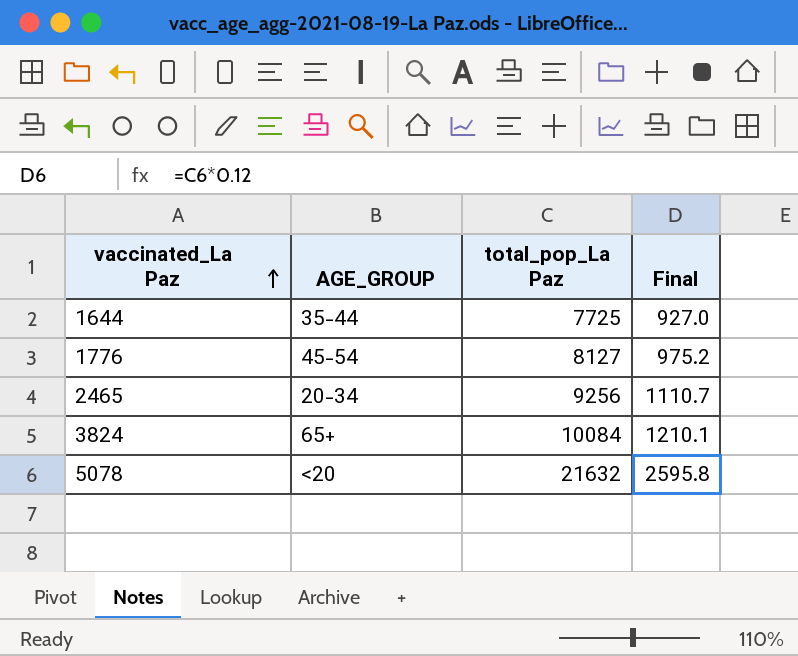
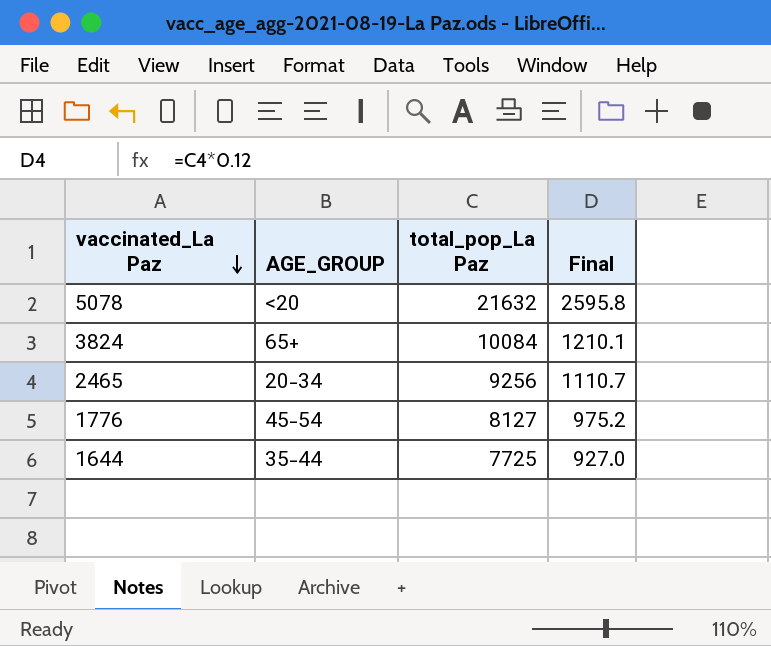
row order: vaccinated_La Paz ascending -> vaccinated_La Paz descending

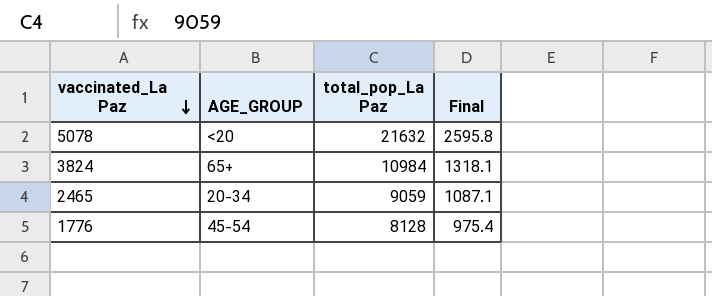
row 1644: 35-44 | 7725 | 927.0 -> none
3824 | total_pop_La Paz: 10084 -> 10984
3824 | Final: 1210.1 -> 1318.1
2465 | total_pop_La Paz: 9256 -> 9059
2465 | Final: 1110.7 -> 1087.1
1776 | total_pop_La Paz: 8127 -> 8128
1776 | Final: 975.2 -> 975.4

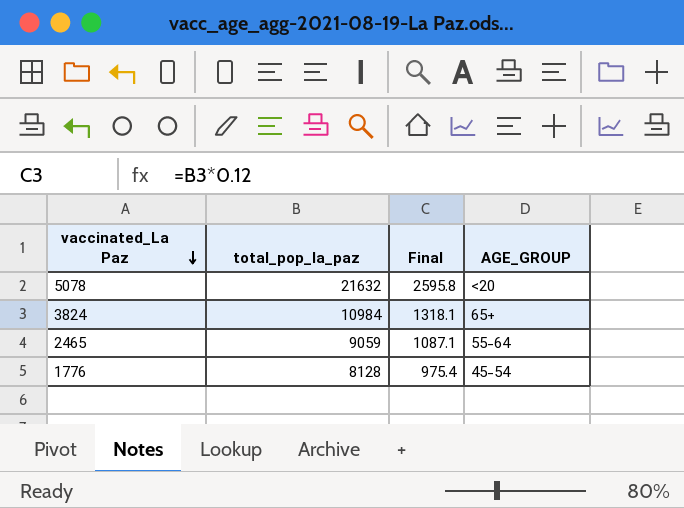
column name: total_pop_La Paz -> total_pop_la_paz
column AGE_GROUP | position: 2 -> 4
2465 | AGE_GROUP: 20-34 -> 55-64

